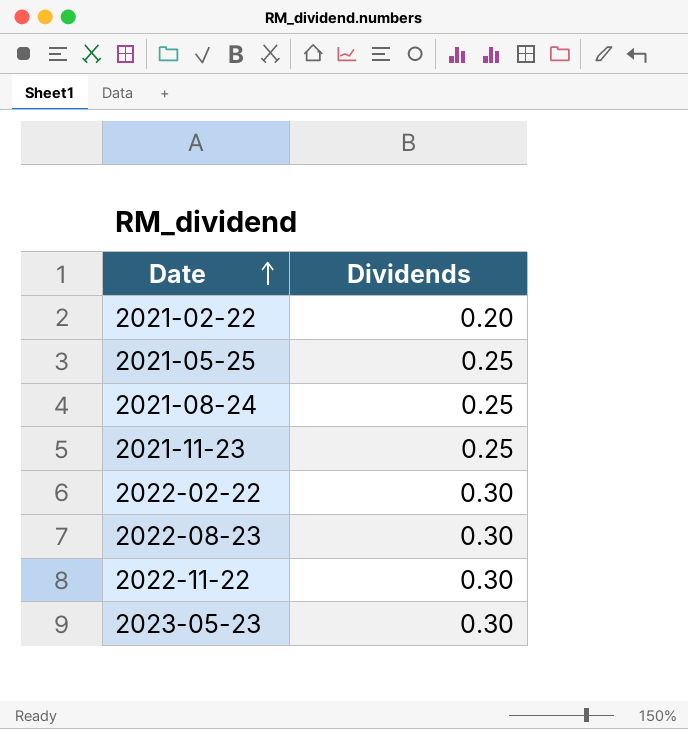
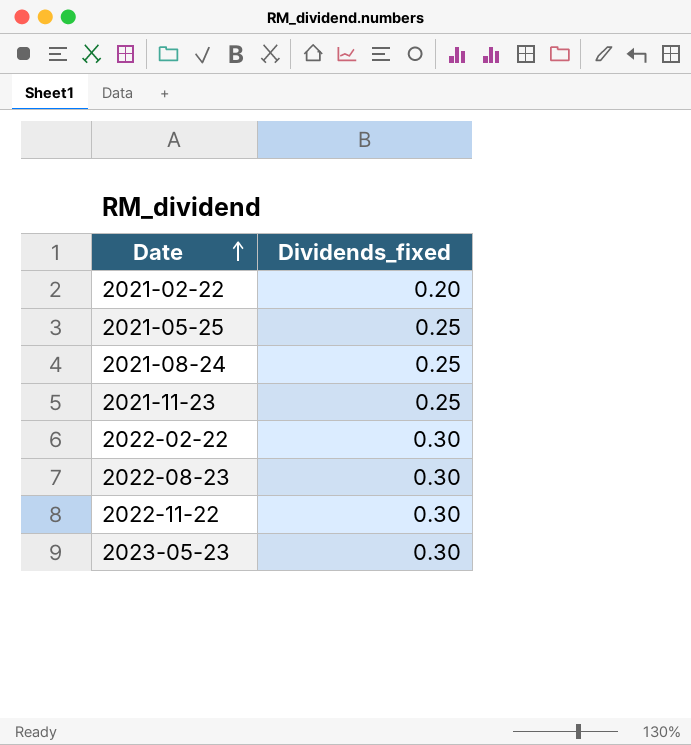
column name: Dividends -> Dividends_fixed

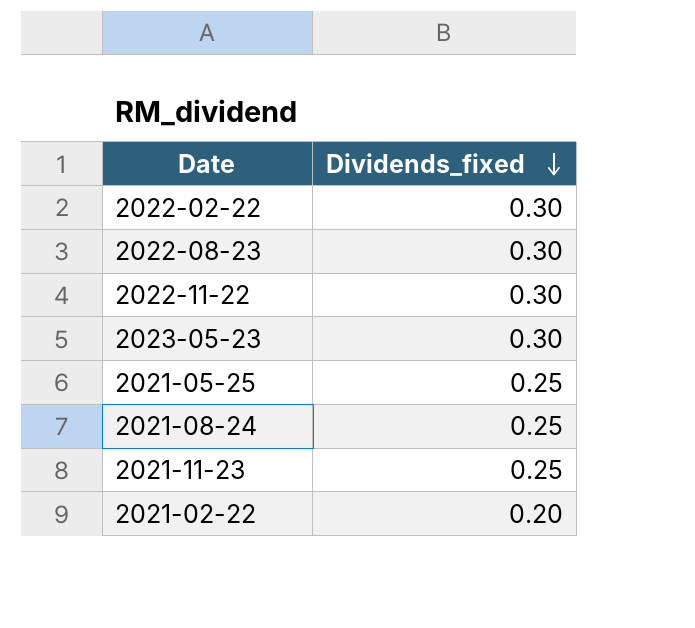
row order: Date ascending -> Dividends_fixed descending

